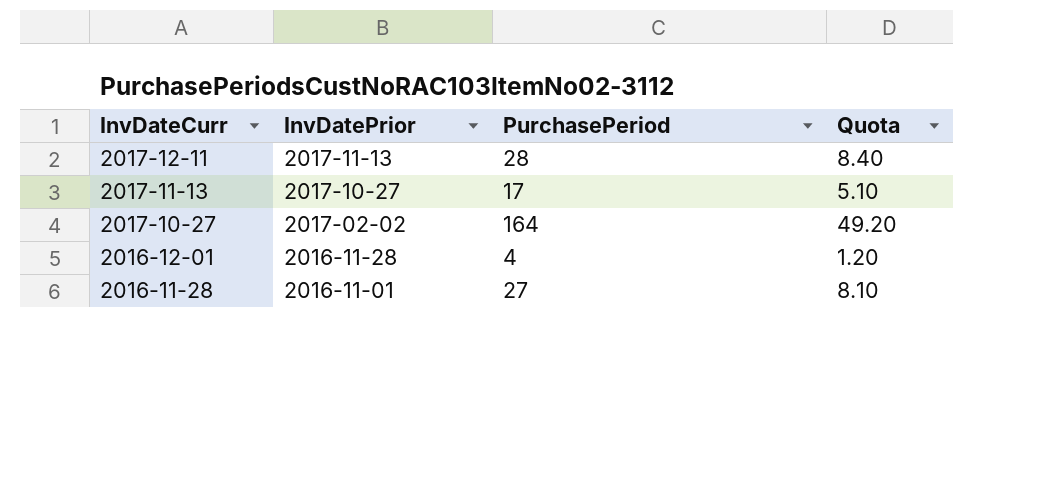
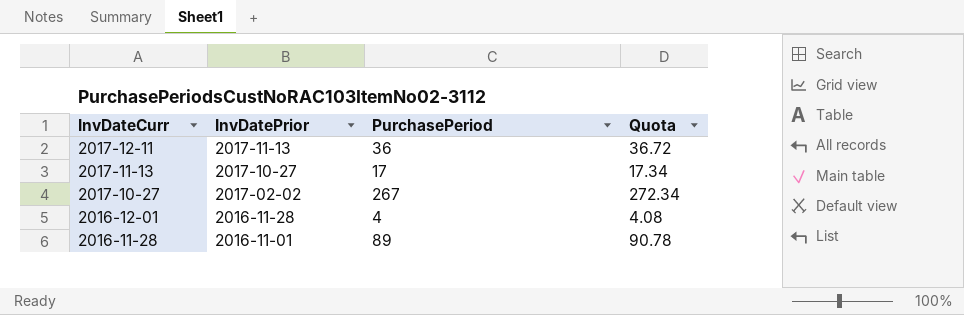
column Quota | formula: [PurchasePeriod] * 0.3 -> [PurchasePeriod] * 1.02
2017-12-11 | PurchasePeriod: 28 -> 36
2017-10-27 | PurchasePeriod: 164 -> 267
2016-11-28 | PurchasePeriod: 27 -> 89

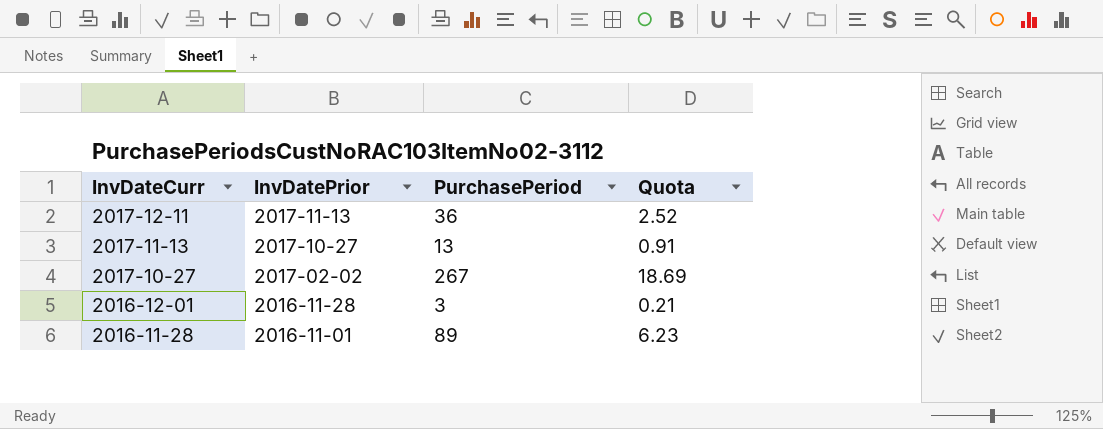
column Quota | formula: [PurchasePeriod] * 1.02 -> [PurchasePeriod] * 0.07
2017-11-13 | PurchasePeriod: 17 -> 13
2016-12-01 | PurchasePeriod: 4 -> 3

